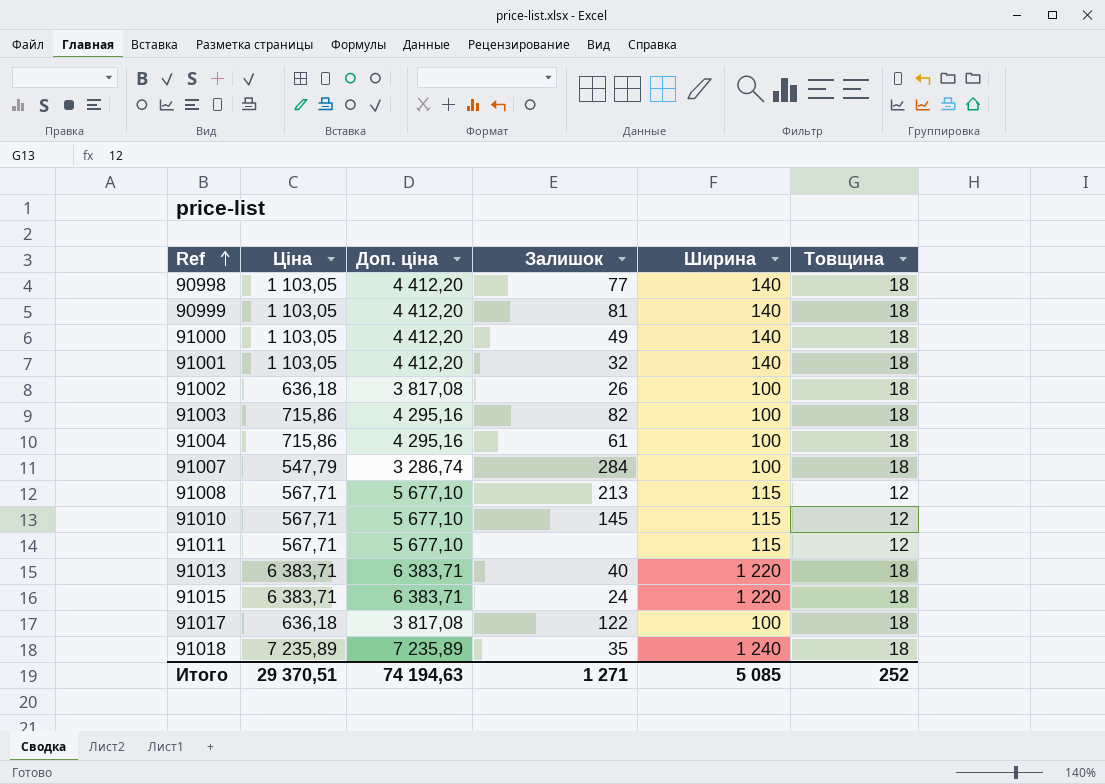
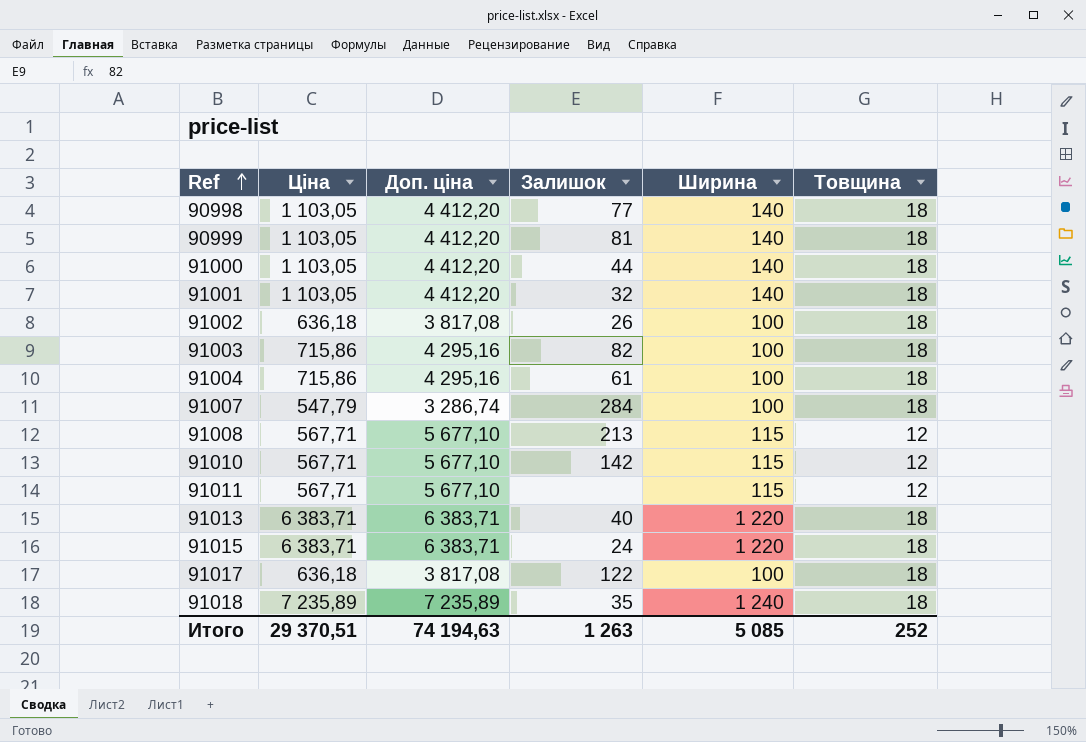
91000 | Залишок: 49 -> 44
91010 | Залишок: 145 -> 142
Итого | Залишок: 1 271 -> 1 263

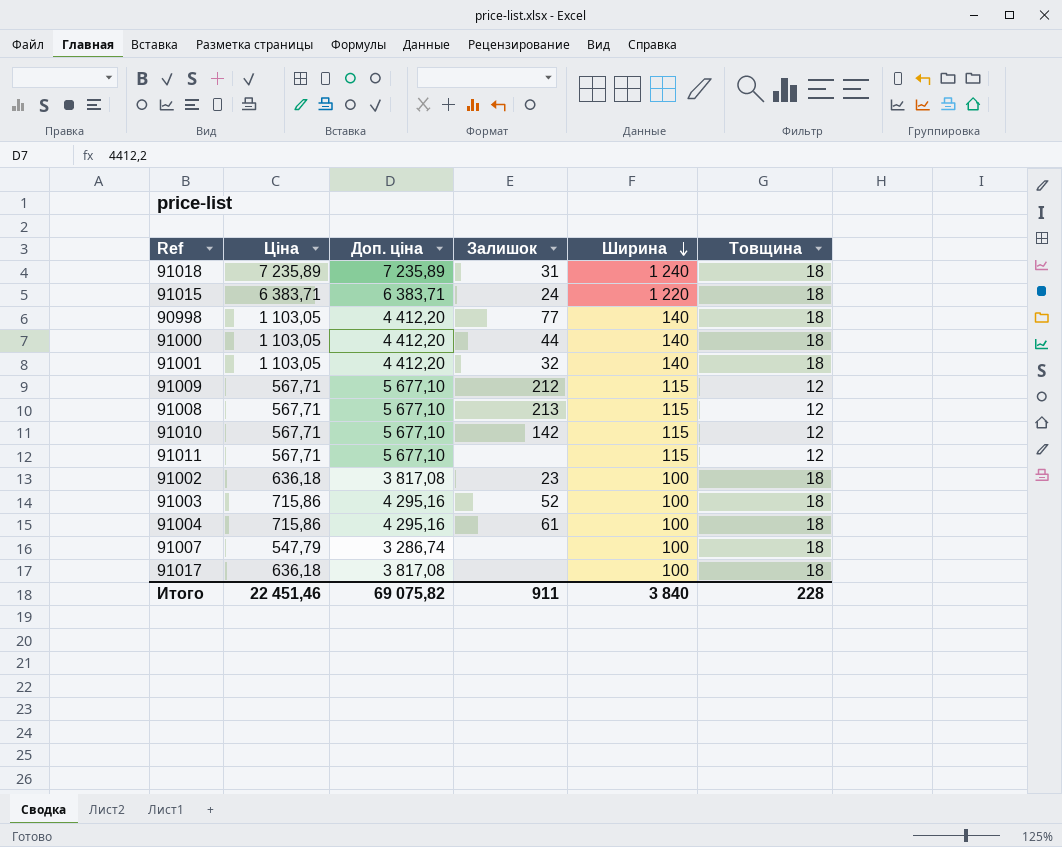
row order: Ref ascending -> Ширина descending
row 90999: 1 103,05 | 4 412,20 | 81 | 140 | 18 -> none
row 91013: 6 383,71 | 6 383,71 | 40 | 1 220 | 18 -> none
91018 | Залишок: 35 -> 31
row 91009: none -> 567,71 | 5 677,10 | 212 | 115 | 12
91002 | Залишок: 26 -> 23
91003 | Залишок: 82 -> 52
91007 | Залишок: 284 -> none
91017 | Залишок: 122 -> none
Итого | Ціна: 29 370,51 -> 22 451,46
Итого | Доп. ціна: 74 194,63 -> 69 075,82
Итого | Залишок: 1 263 -> 911
Итого | Ширина: 5 085 -> 3 840
Итого | Товщина: 252 -> 228

